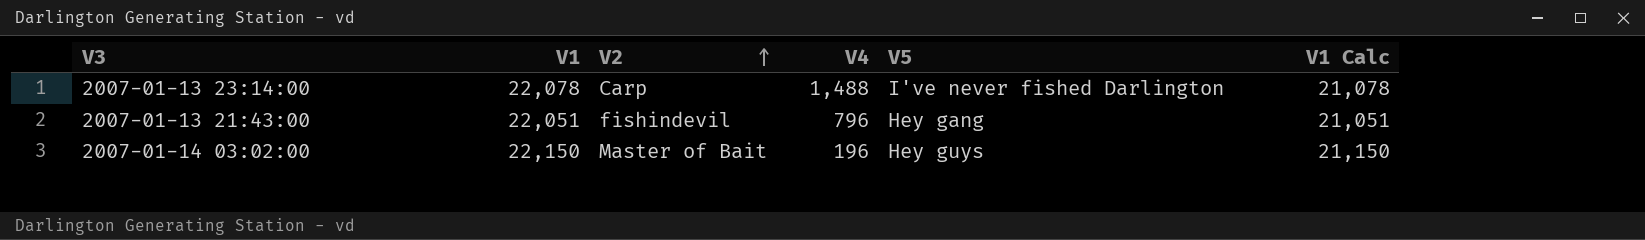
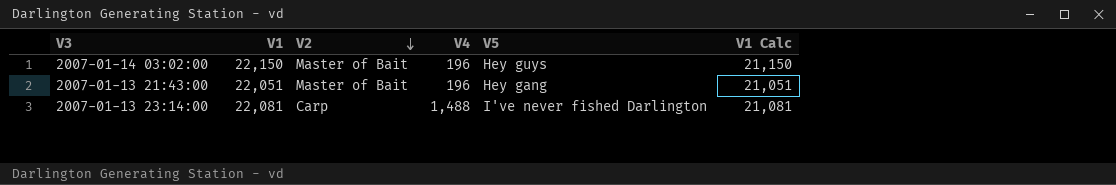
row order: V2 ascending -> V2 descending
2007-01-13 21:43:00 | V2: fishindevil -> Master of Bait
2007-01-13 21:43:00 | V4: 796 -> 196
2007-01-13 23:14:00 | V1: 22,078 -> 22,081
2007-01-13 23:14:00 | V1 Calc: 21,078 -> 21,081

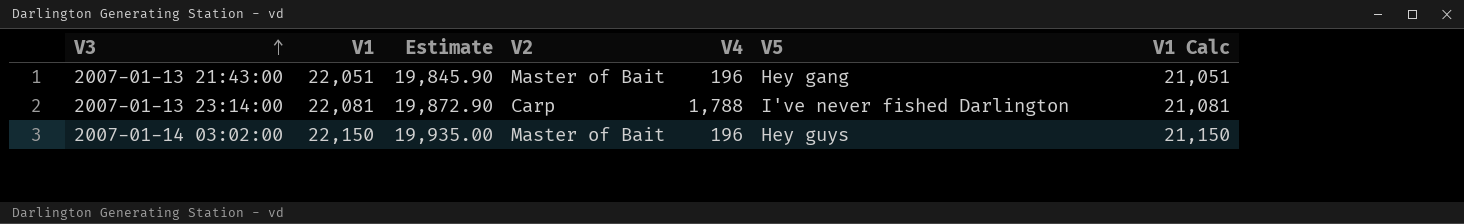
row order: V2 descending -> V3 ascending
column Estimate | formula: none -> [V1] * 0.9
2007-01-13 23:14:00 | V4: 1,488 -> 1,788

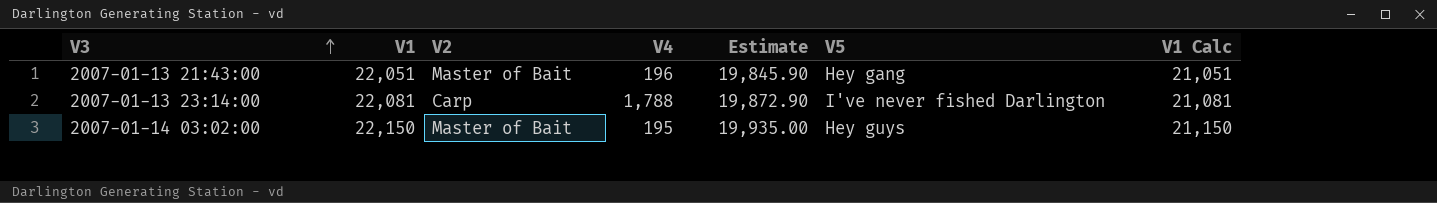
column Estimate | position: 3 -> 5
2007-01-14 03:02:00 | V4: 196 -> 195

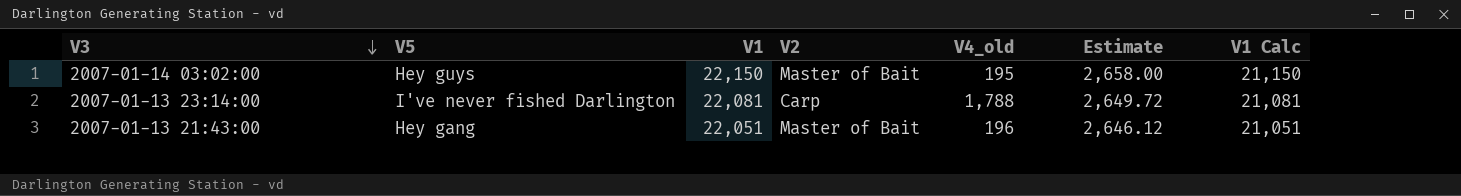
row order: V3 ascending -> V3 descending
column V5 | position: 6 -> 2
column name: V4 -> V4_old
column Estimate | formula: [V1] * 0.9 -> [V1] * 0.12

